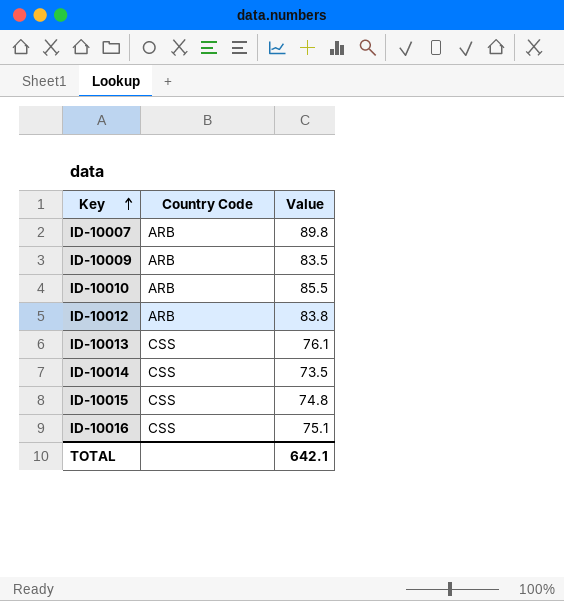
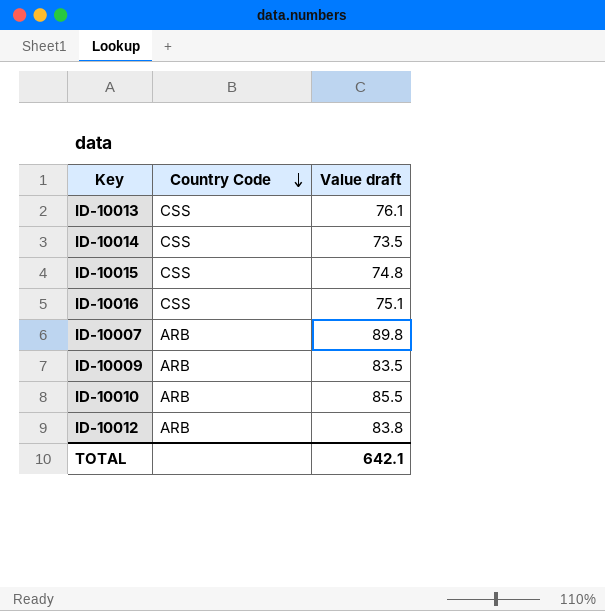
row order: Key ascending -> Country Code descending
column name: Value -> Value draft

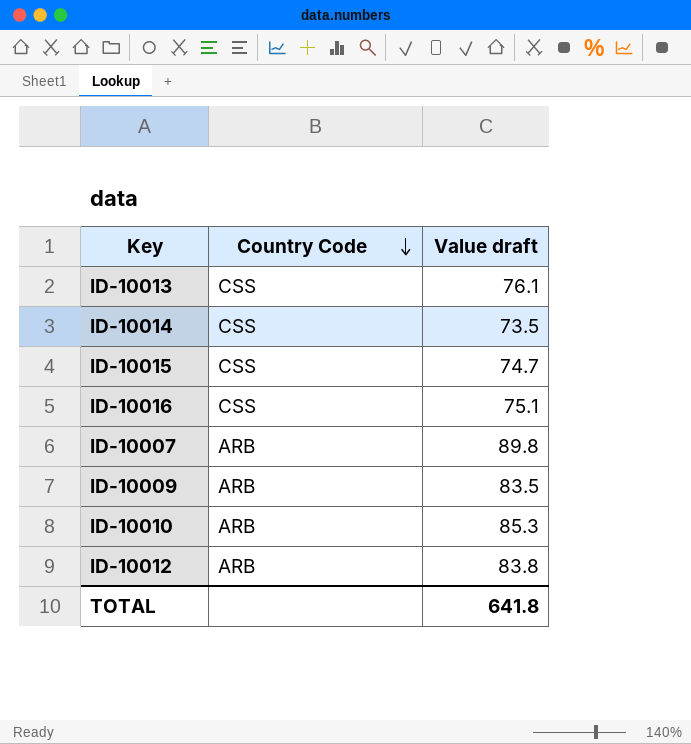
ID-10015 | Value draft: 74.8 -> 74.7
ID-10010 | Value draft: 85.5 -> 85.3
TOTAL | Value draft: 642.1 -> 641.8

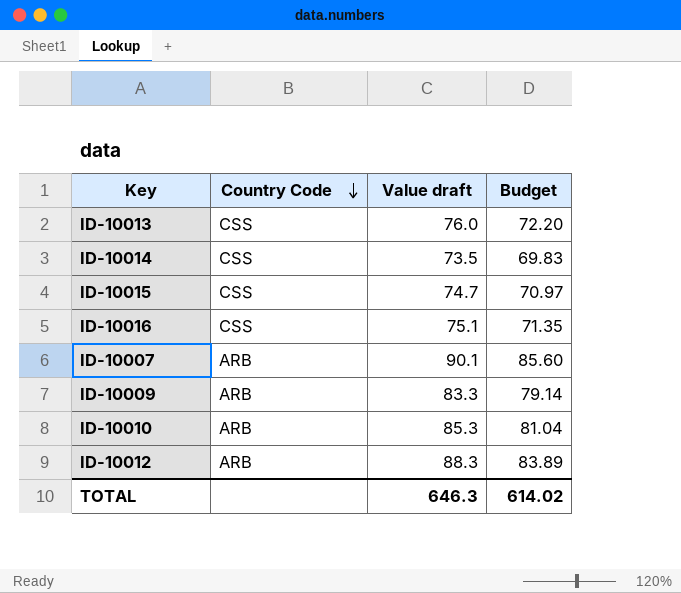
column Budget | formula: none -> [Value draft] * 0.95
ID-10013 | Value draft: 76.1 -> 76.0
ID-10007 | Value draft: 89.8 -> 90.1
ID-10009 | Value draft: 83.5 -> 83.3
ID-10012 | Value draft: 83.8 -> 88.3
TOTAL | Value draft: 641.8 -> 646.3

